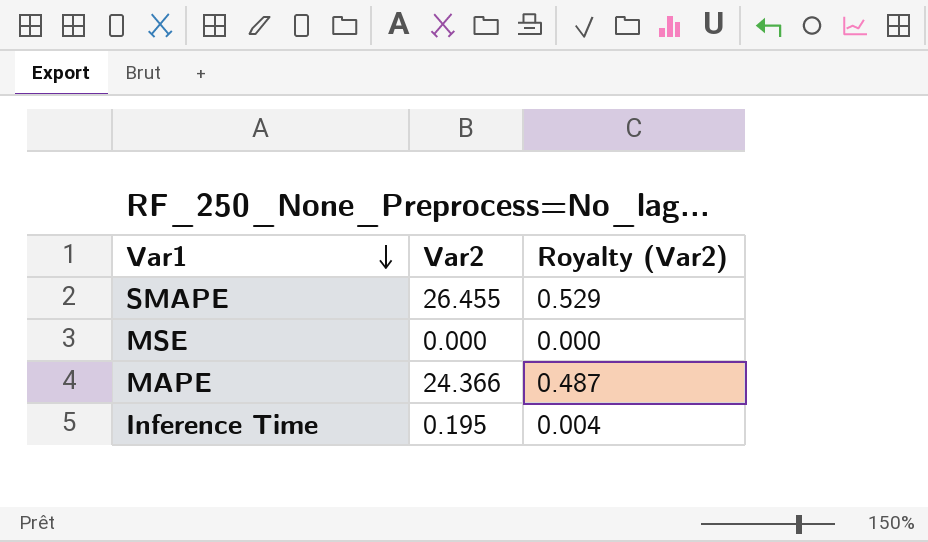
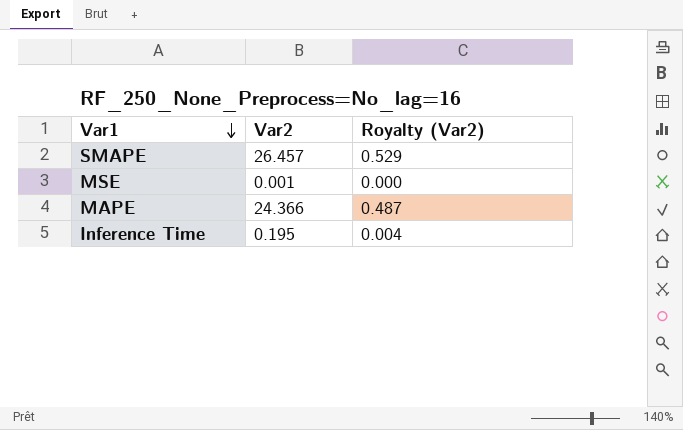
SMAPE | Var2: 26.455 -> 26.457
MSE | Var2: 0.000 -> 0.001

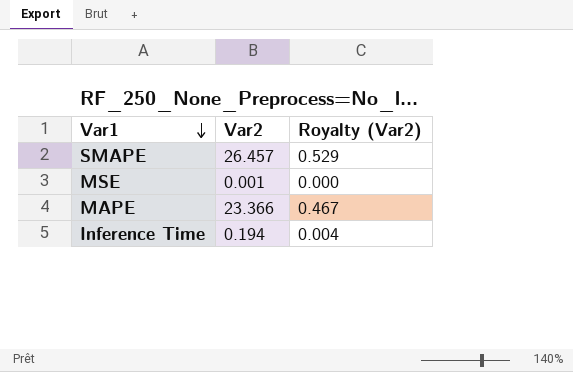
MAPE | Var2: 24.366 -> 23.366
MAPE | Royalty (Var2): 0.487 -> 0.467
Inference Time | Var2: 0.195 -> 0.194

